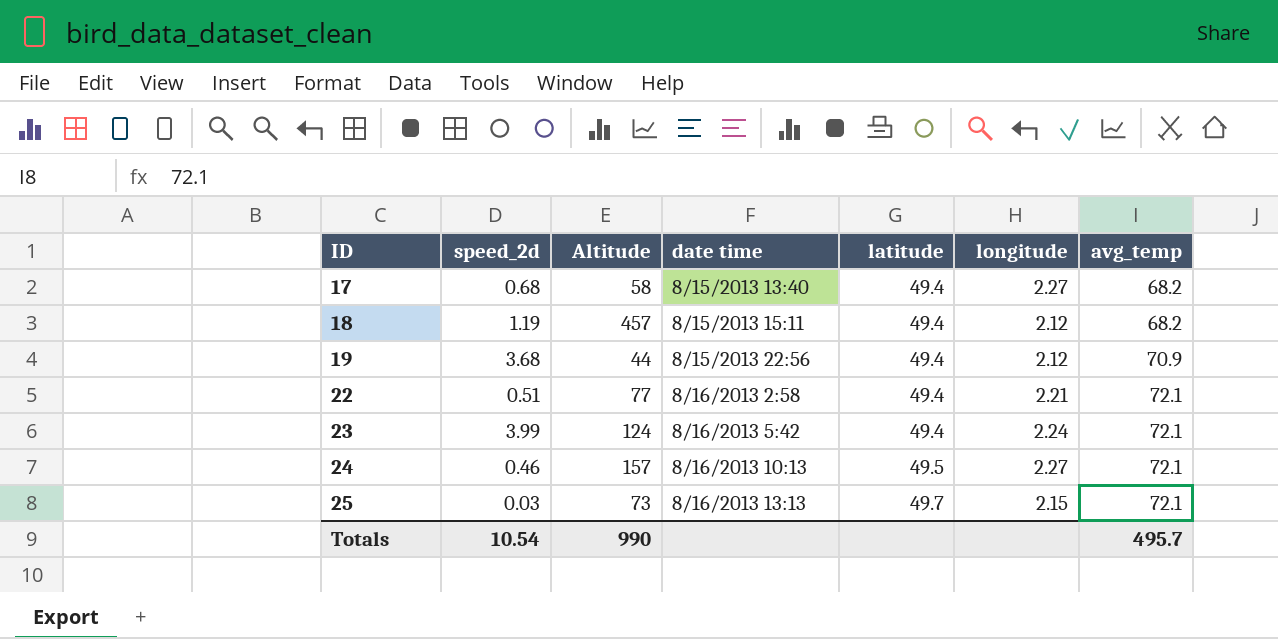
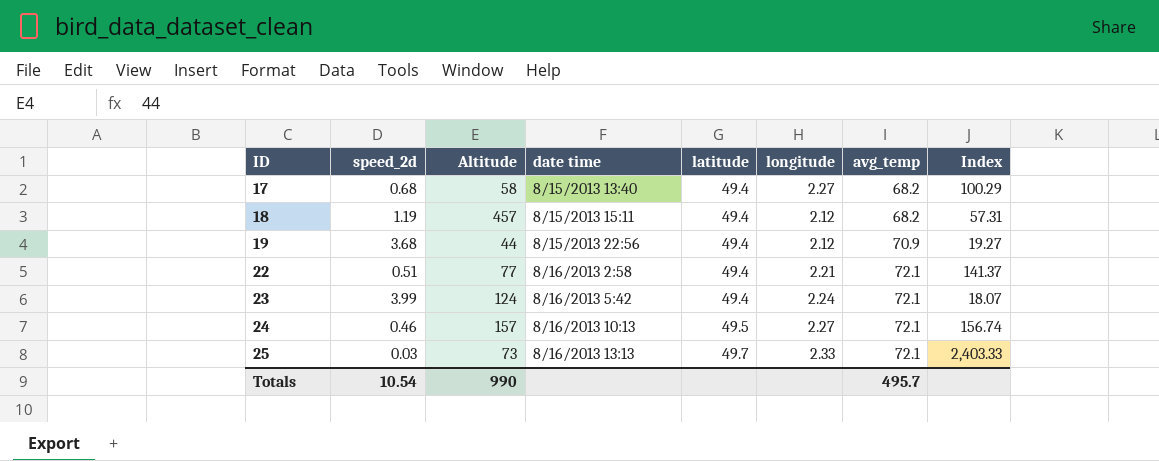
column Index | formula: none -> [avg_temp] / [speed_2d]
25 | longitude: 2.15 -> 2.33

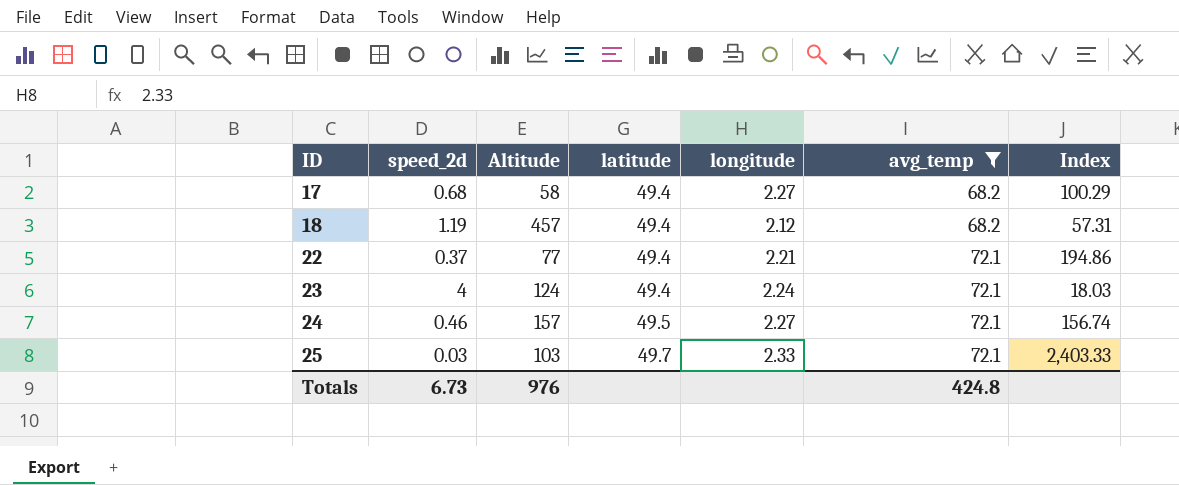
filter: none -> avg_temp != 70.9
column date time | position: 4 -> none
22 | speed_2d: 0.51 -> 0.37
22 | Index: 141.37 -> 194.86
23 | speed_2d: 3.99 -> 4
23 | Index: 18.07 -> 18.03
25 | Altitude: 73 -> 103
Totals | speed_2d: 10.54 -> 6.73
Totals | Altitude: 990 -> 976
Totals | avg_temp: 495.7 -> 424.8

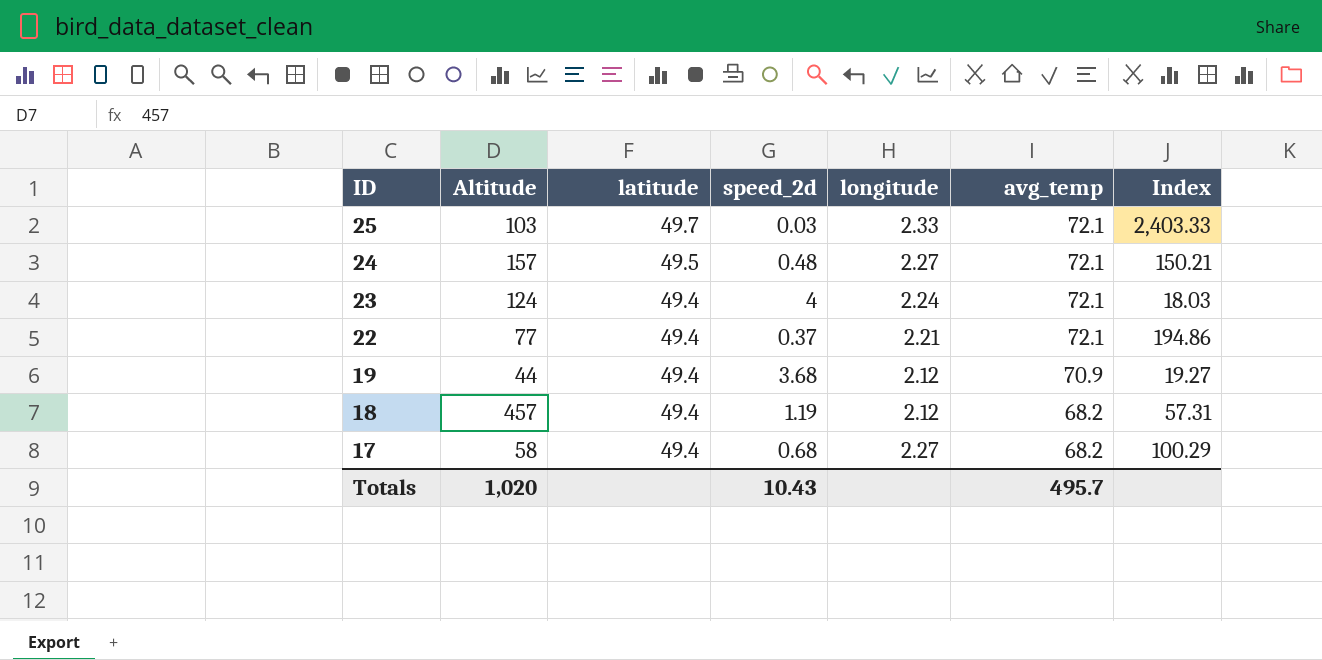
filter: avg_temp != 70.9 -> none
row order: ID ascending -> ID descending
column speed_2d | position: 2 -> 4
24 | speed_2d: 0.46 -> 0.48
24 | Index: 156.74 -> 150.21
Totals | Altitude: 976 -> 1,020
Totals | speed_2d: 6.73 -> 10.43
Totals | avg_temp: 424.8 -> 495.7

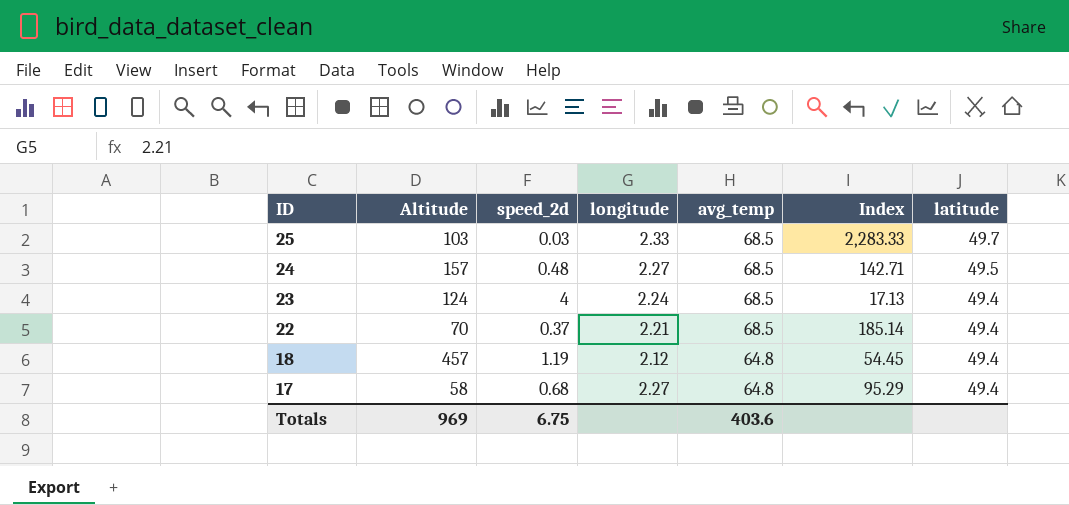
column latitude | position: 3 -> 7
row 19: 44 | 49.4 | 3.68 | 2.12 | 70.9 | 19.27 -> none
25 | avg_temp: 72.1 -> 68.5
25 | Index: 2,403.33 -> 2,283.33
24 | avg_temp: 72.1 -> 68.5
24 | Index: 150.21 -> 142.71
23 | avg_temp: 72.1 -> 68.5
23 | Index: 18.03 -> 17.13
22 | Altitude: 77 -> 70
22 | avg_temp: 72.1 -> 68.5
22 | Index: 194.86 -> 185.14
18 | avg_temp: 68.2 -> 64.8
18 | Index: 57.31 -> 54.45
17 | avg_temp: 68.2 -> 64.8
17 | Index: 100.29 -> 95.29
Totals | Altitude: 1,020 -> 969
Totals | speed_2d: 10.43 -> 6.75
Totals | avg_temp: 495.7 -> 403.6

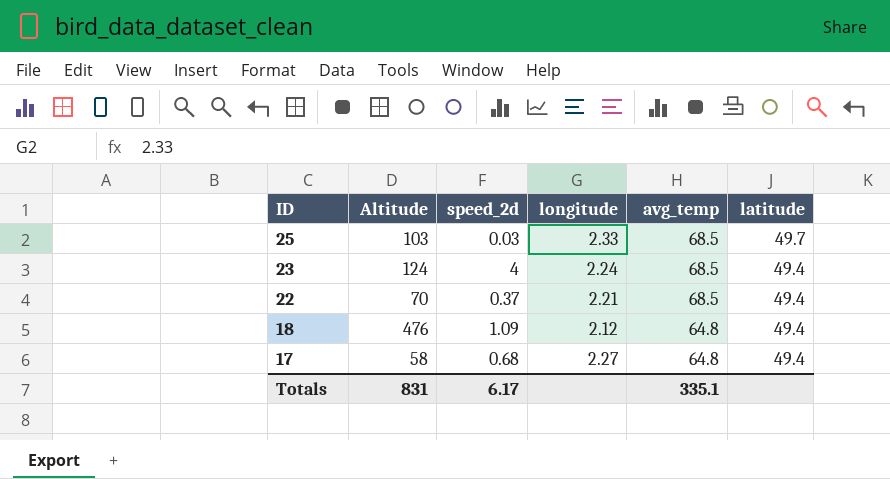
column Index | formula: [avg_temp] / [speed_2d] -> none
row 24: 157 | 0.48 | 2.27 | 68.5 | 142.71 | 49.5 -> none
18 | Altitude: 457 -> 476
18 | speed_2d: 1.19 -> 1.09
Totals | Altitude: 969 -> 831
Totals | speed_2d: 6.75 -> 6.17
Totals | avg_temp: 403.6 -> 335.1

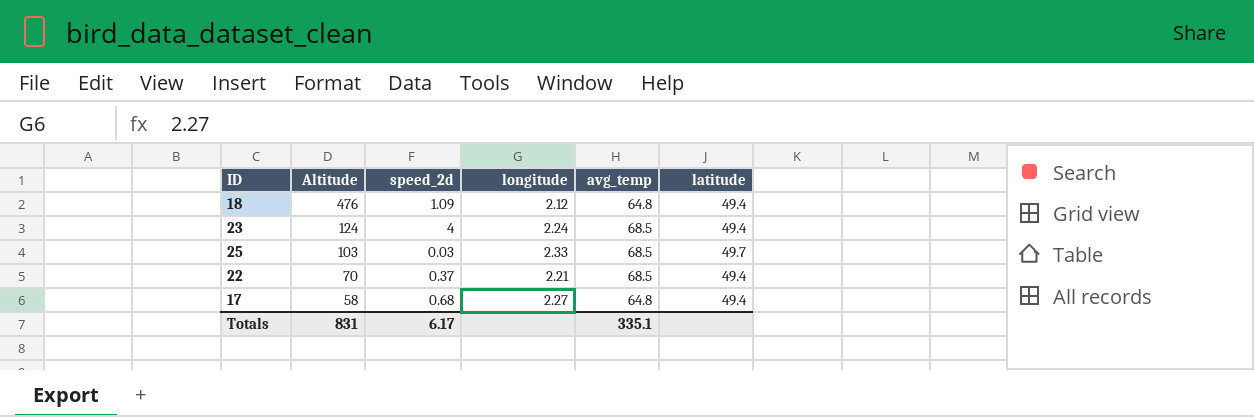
row order: ID descending -> Altitude descending

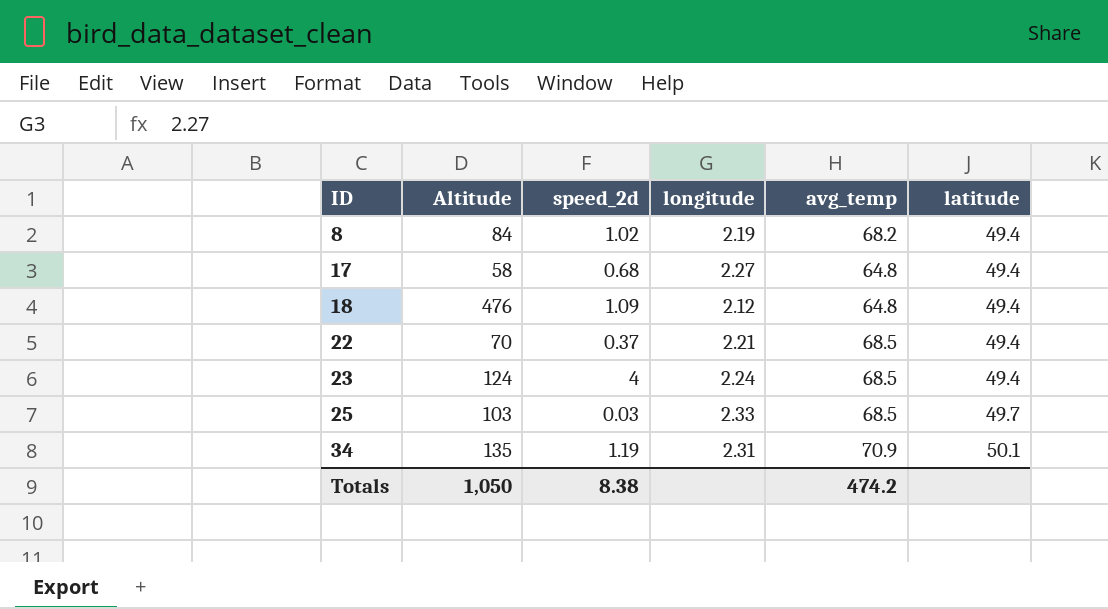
row order: Altitude descending -> ID ascending
row 8: none -> 84 | 1.02 | 2.19 | 68.2 | 49.4
row 34: none -> 135 | 1.19 | 2.31 | 70.9 | 50.1
Totals | Altitude: 831 -> 1,050
Totals | speed_2d: 6.17 -> 8.38
Totals | avg_temp: 335.1 -> 474.2

